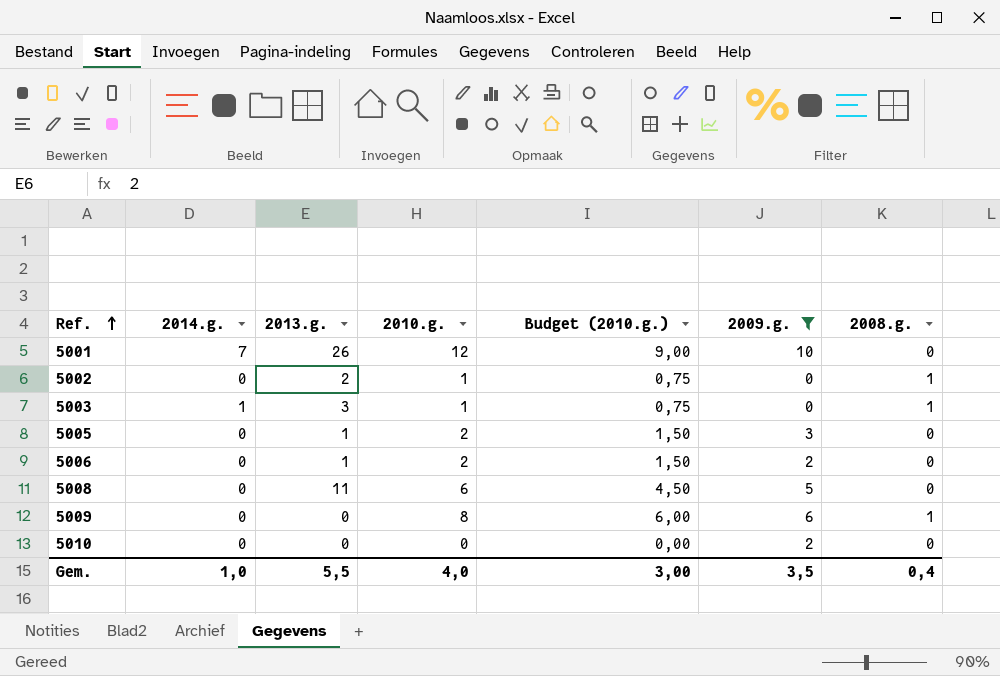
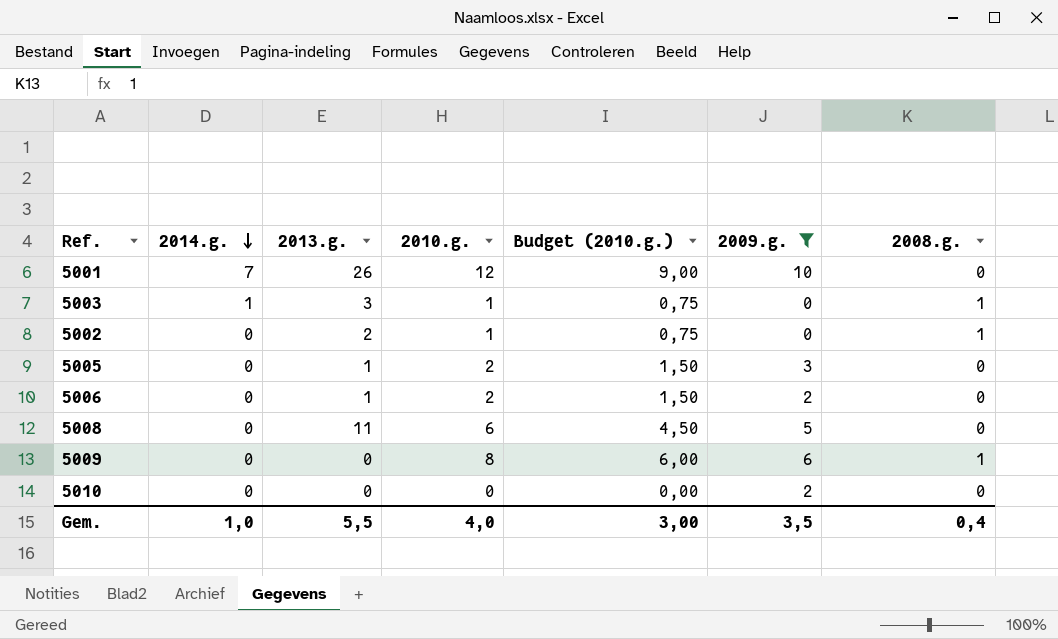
row order: Ref. ascending -> 2014.g. descending

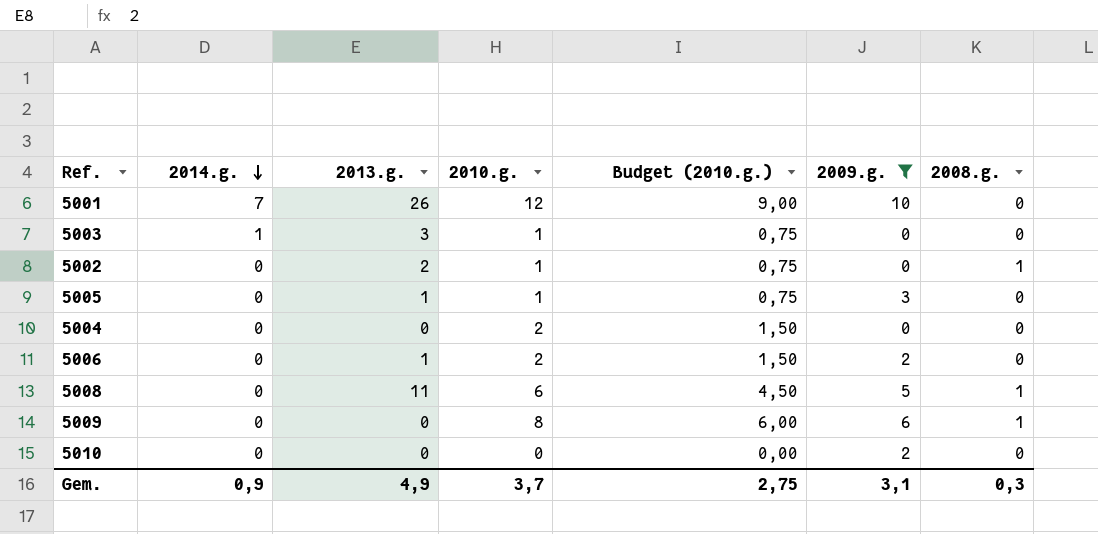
5003 | 2008.g.: 1 -> 0
5005 | 2010.g.: 2 -> 1
5005 | Budget (2010.g.): 1,50 -> 0,75
row 5004: none -> 0 | 0 | 2 | 1,50 | 0 | 0
5008 | 2008.g.: 0 -> 1
Gem. | 2014.g.: 1,0 -> 0,9
Gem. | 2013.g.: 5,5 -> 4,9
Gem. | 2010.g.: 4,0 -> 3,7
Gem. | Budget (2010.g.): 3,00 -> 2,75
Gem. | 2009.g.: 3,5 -> 3,1
Gem. | 2008.g.: 0,4 -> 0,3

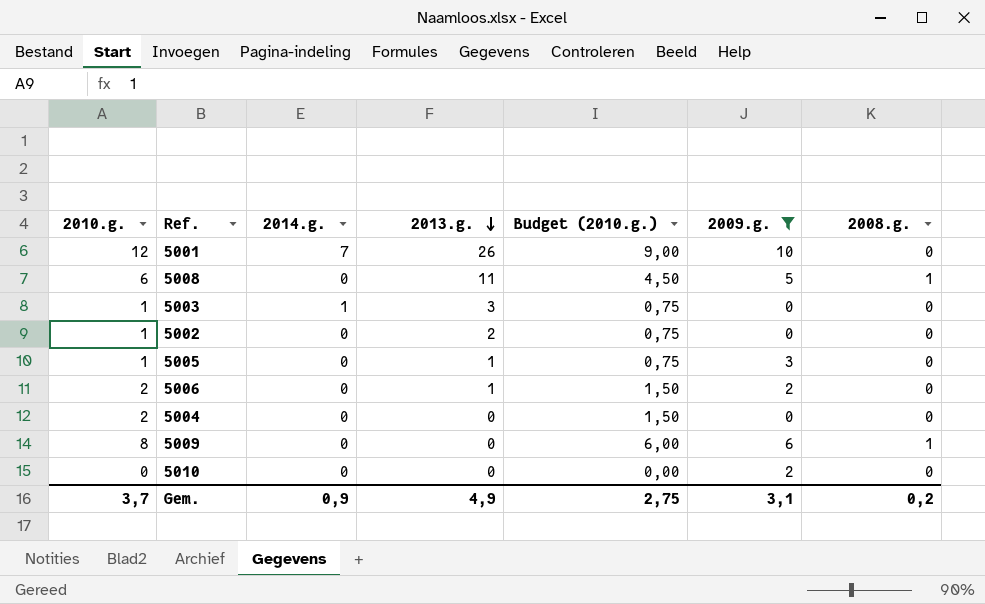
row order: 2014.g. descending -> 2013.g. descending
column 2010.g. | position: 4 -> 1
5002 | 2008.g.: 1 -> 0
Gem. | 2008.g.: 0,3 -> 0,2

